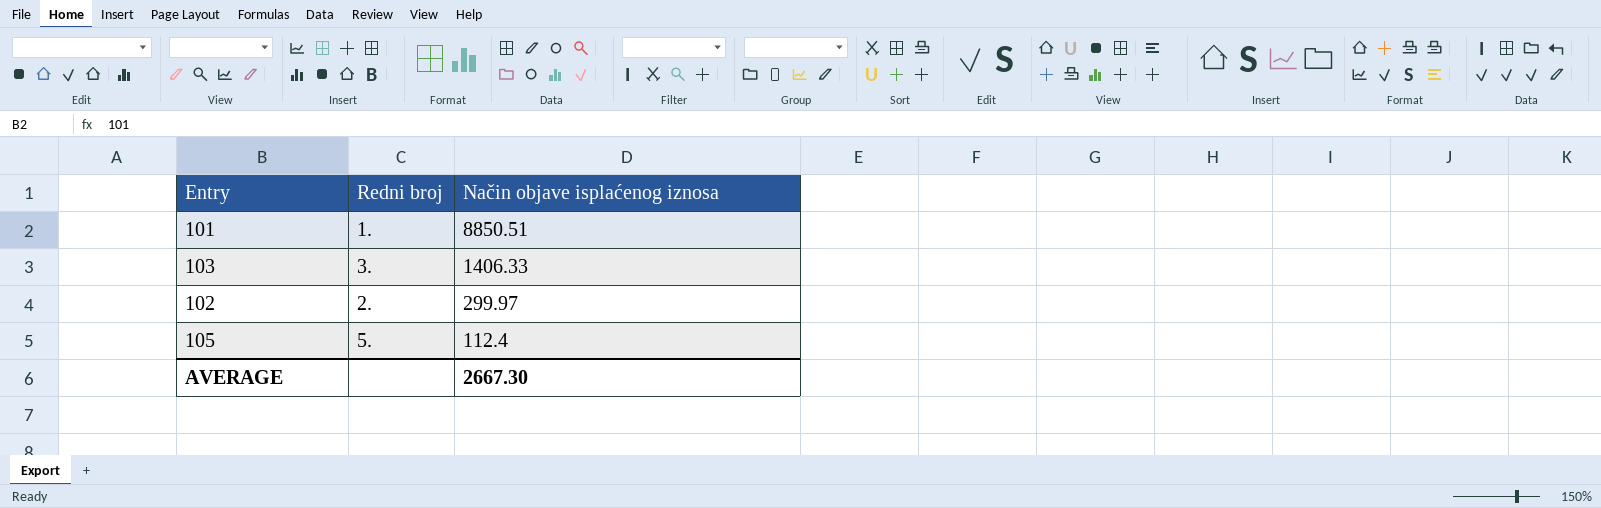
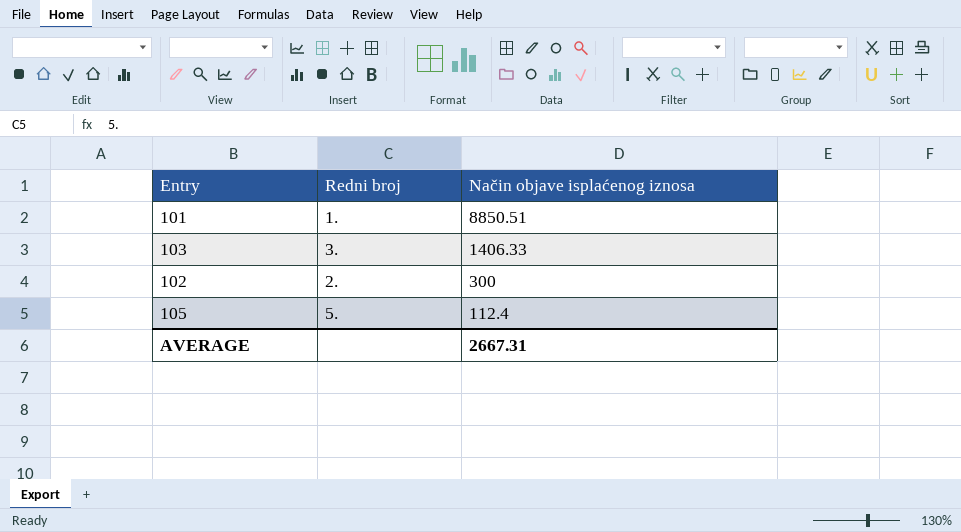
102 | Način objave isplaćenog iznosa: 299.97 -> 300
AVERAGE | Način objave isplaćenog iznosa: 2667.30 -> 2667.31

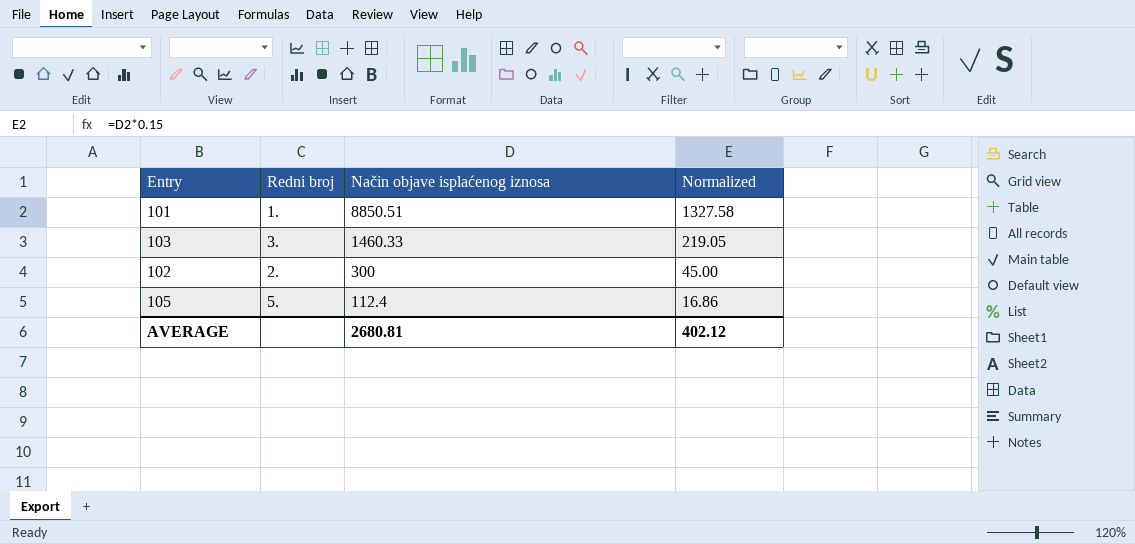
column Normalized | formula: none -> [Način objave isplaćenog iznosa] * 0.15
103 | Način objave isplaćenog iznosa: 1406.33 -> 1460.33
AVERAGE | Način objave isplaćenog iznosa: 2667.31 -> 2680.81

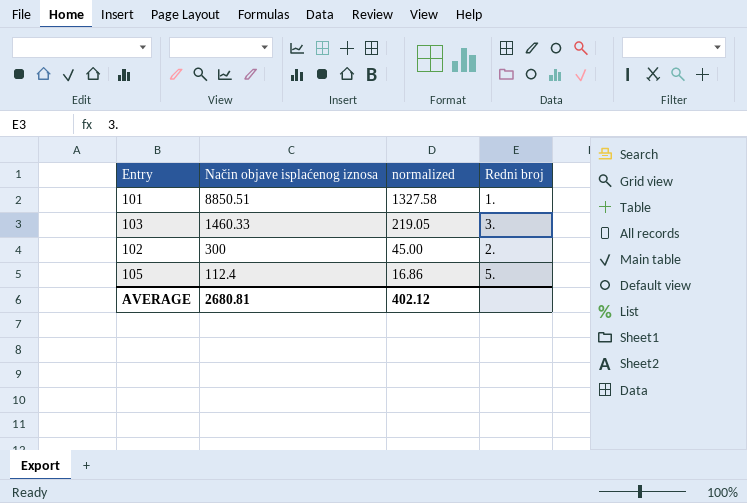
column name: Normalized -> normalized
column Redni broj | position: 2 -> 4

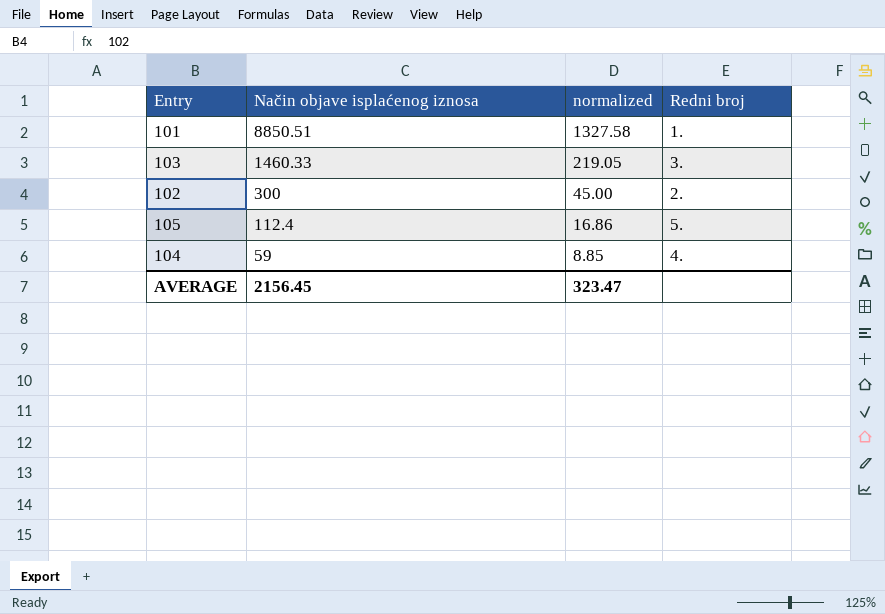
row 104: none -> 59 | 8.85 | 4.
AVERAGE | Način objave isplaćenog iznosa: 2680.81 -> 2156.45
AVERAGE | normalized: 402.12 -> 323.47

